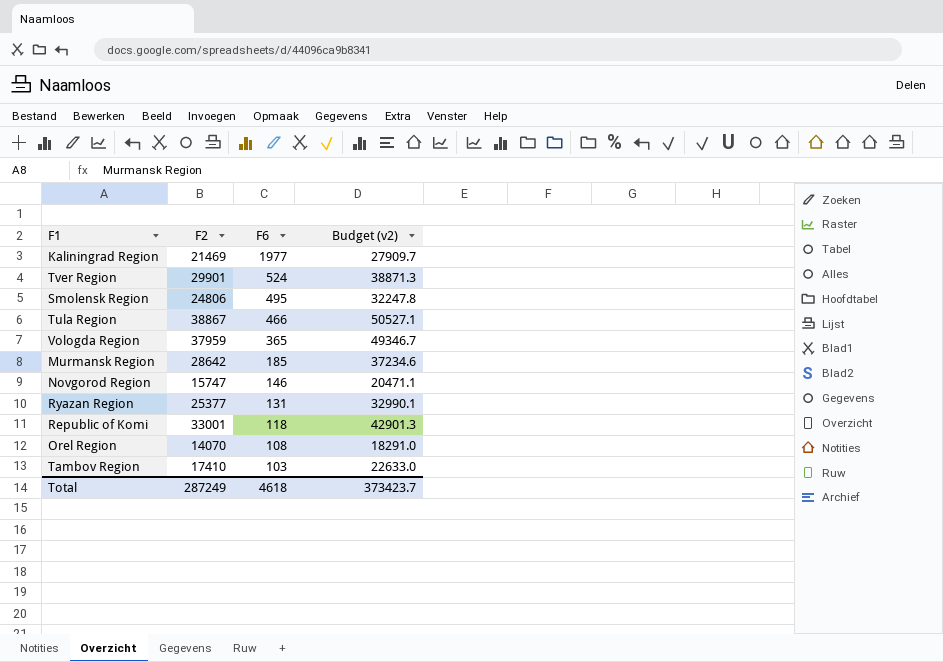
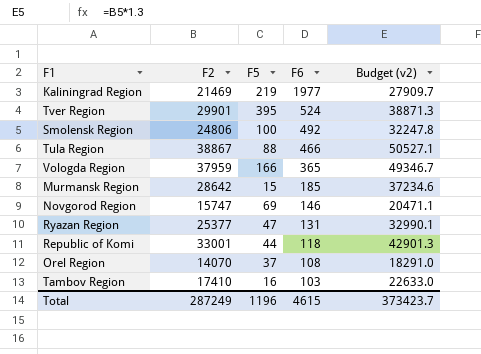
column F5 | position: none -> 3
Smolensk Region | F6: 495 -> 492
Total | F6: 4618 -> 4615

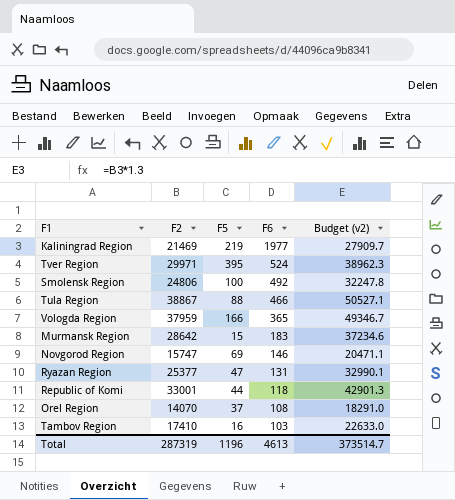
Tver Region | F2: 29901 -> 29971
Tver Region | Budget (v2): 38871.3 -> 38962.3
Murmansk Region | F6: 185 -> 183
Total | F2: 287249 -> 287319
Total | F6: 4615 -> 4613
Total | Budget (v2): 373423.7 -> 373514.7

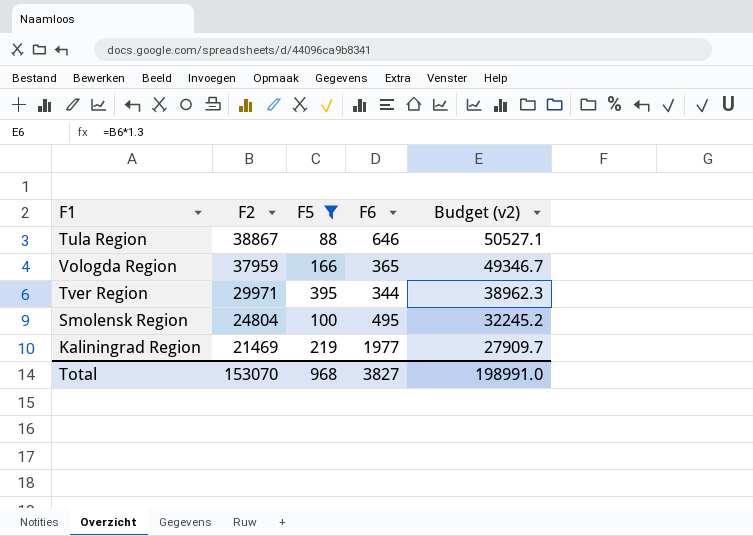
filter: none -> F5 >= 88
row order: F6 descending -> F2 descending
Tula Region | F6: 466 -> 646
Tver Region | F6: 524 -> 344
Smolensk Region | F2: 24806 -> 24804
Smolensk Region | F6: 492 -> 495
Smolensk Region | Budget (v2): 32247.8 -> 32245.2
Total | F2: 287319 -> 153070
Total | F5: 1196 -> 968
Total | F6: 4613 -> 3827
Total | Budget (v2): 373514.7 -> 198991.0

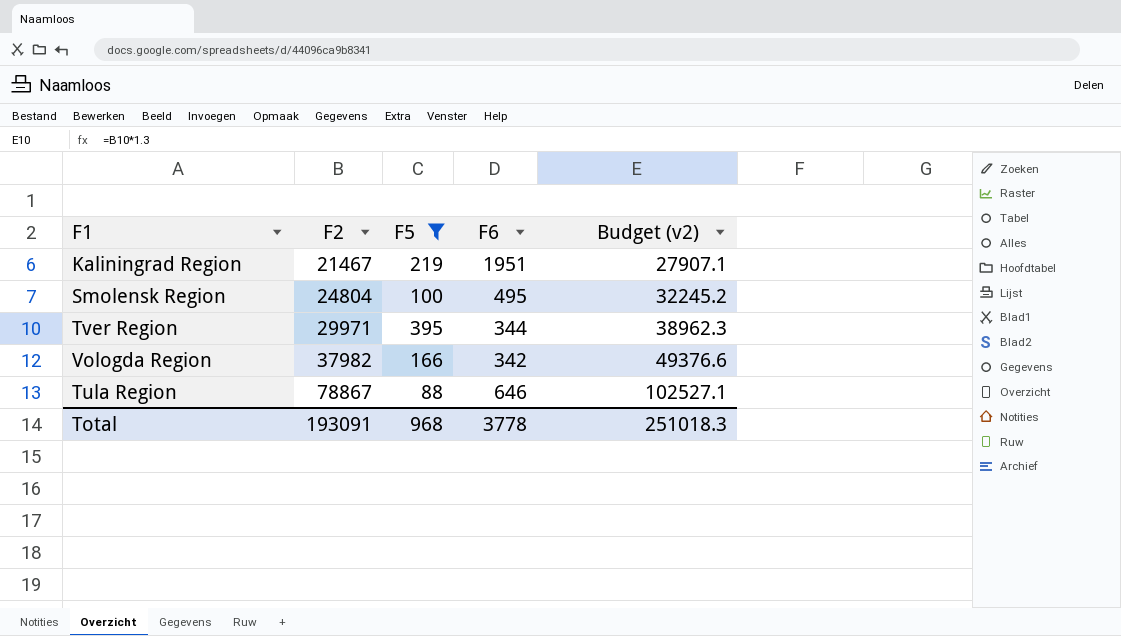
row order: F2 descending -> F2 ascending
Kaliningrad Region | F2: 21469 -> 21467
Kaliningrad Region | F6: 1977 -> 1951
Kaliningrad Region | Budget (v2): 27909.7 -> 27907.1
Vologda Region | F2: 37959 -> 37982
Vologda Region | F6: 365 -> 342
Vologda Region | Budget (v2): 49346.7 -> 49376.6
Tula Region | F2: 38867 -> 78867
Tula Region | Budget (v2): 50527.1 -> 102527.1
Total | F2: 153070 -> 193091
Total | F6: 3827 -> 3778
Total | Budget (v2): 198991.0 -> 251018.3

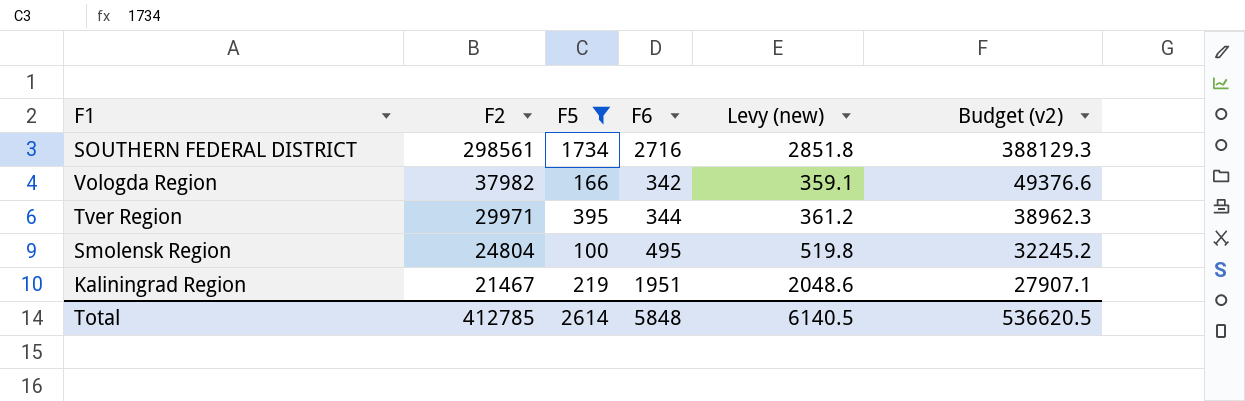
row order: F2 ascending -> F2 descending
column Levy (new) | formula: none -> [F6] * 1.05
row Tula Region: 78867 | 88 | 646 | 102527.1 -> none
row SOUTHERN FEDERAL DISTRICT: none -> 298561 | 1734 | 2716 | 2851.8 | 388129.3
Total | F2: 193091 -> 412785
Total | F5: 968 -> 2614
Total | F6: 3778 -> 5848
Total | Budget (v2): 251018.3 -> 536620.5

